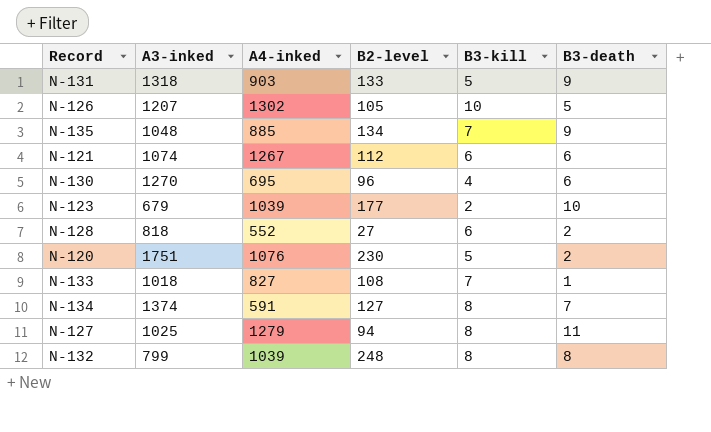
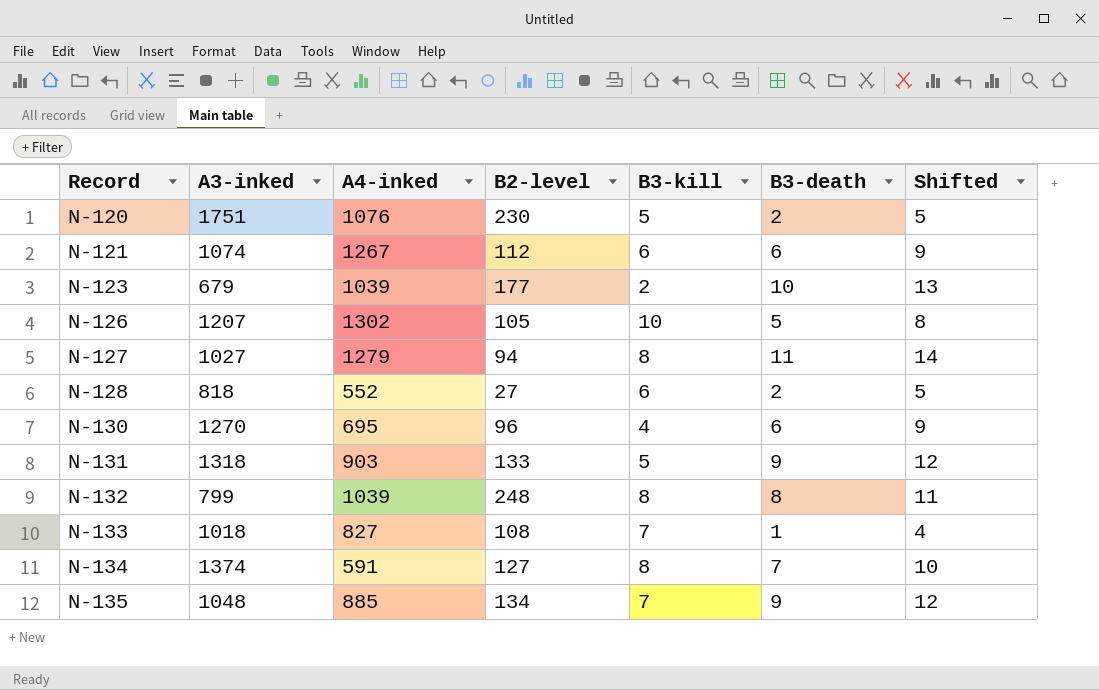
row order: none -> Record ascending
column Shifted | formula: none -> [B3-death] + 3
N-127 | A3-inked: 1025 -> 1027

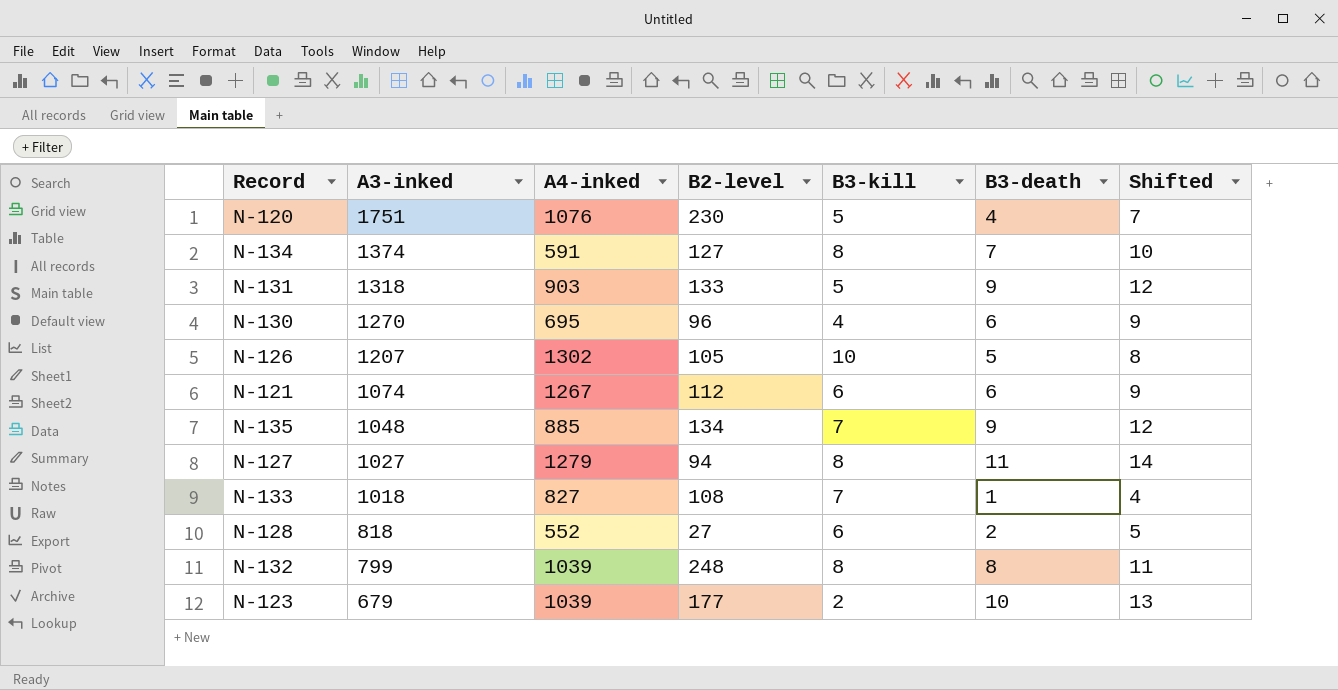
row order: Record ascending -> A3-inked descending
N-120 | B3-death: 2 -> 4
N-120 | Shifted: 5 -> 7

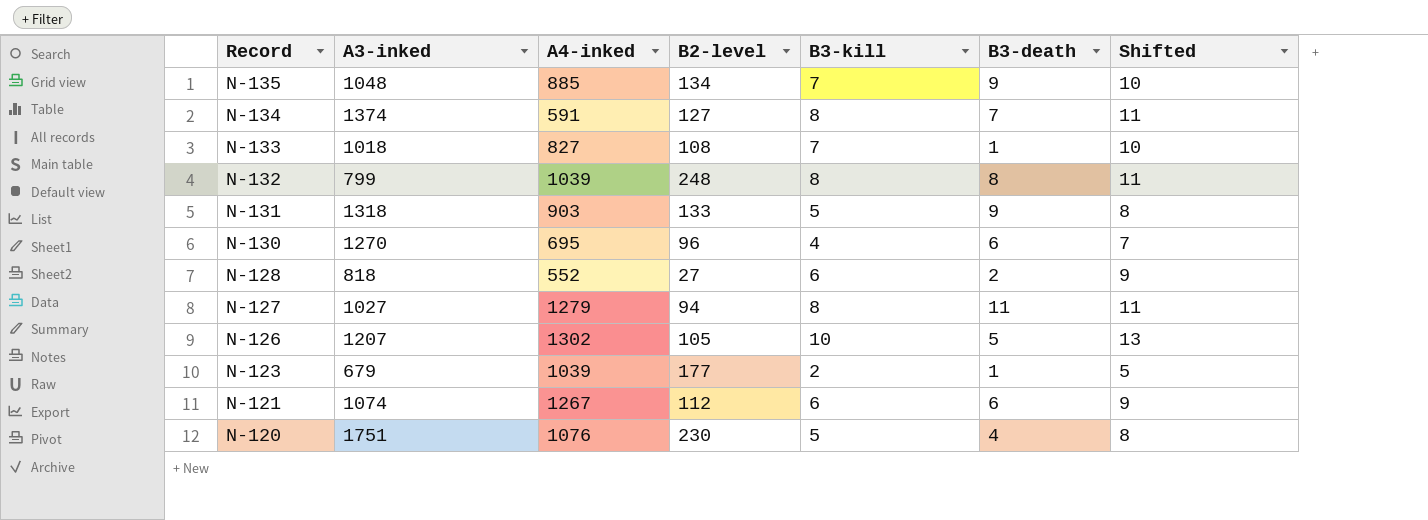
row order: A3-inked descending -> Record descending
column Shifted | formula: [B3-death] + 3 -> [B3-kill] + 3
N-123 | B3-death: 10 -> 1

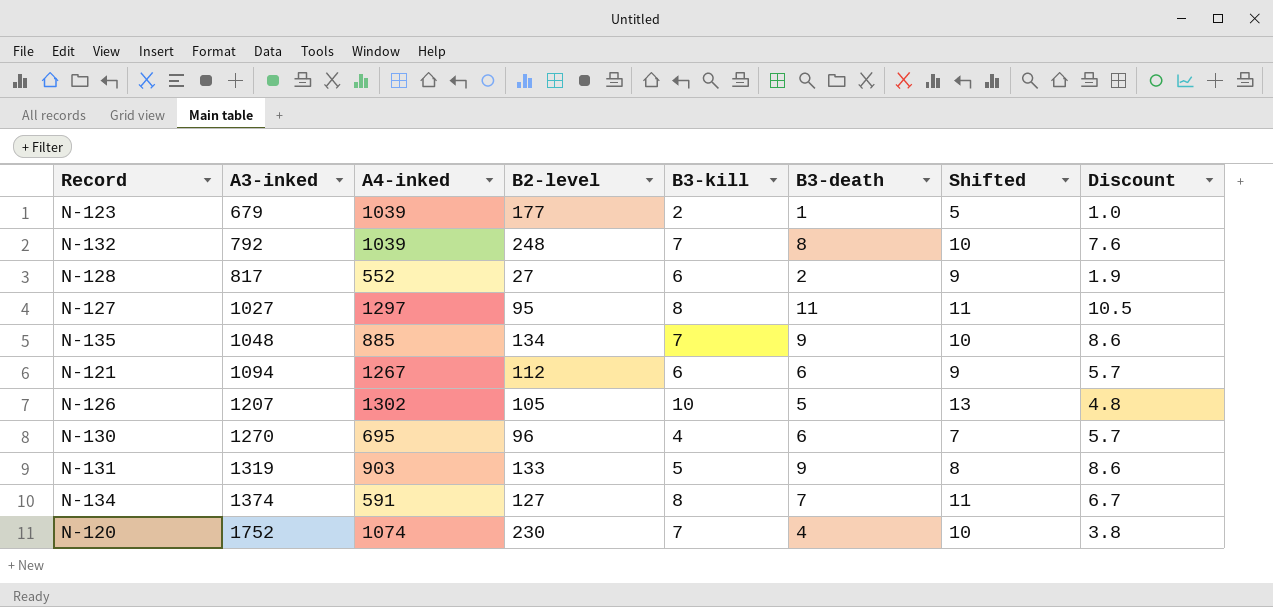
row order: Record descending -> A3-inked ascending
column Discount | formula: none -> [B3-death] * 0.95
row N-133: 1018 | 827 | 108 | 7 | 1 | 10 -> none
N-132 | A3-inked: 799 -> 792
N-132 | B3-kill: 8 -> 7
N-132 | Shifted: 11 -> 10
N-128 | A3-inked: 818 -> 817
N-127 | A4-inked: 1279 -> 1297
N-127 | B2-level: 94 -> 95
N-121 | A3-inked: 1074 -> 1094
N-131 | A3-inked: 1318 -> 1319
N-120 | A3-inked: 1751 -> 1752
N-120 | A4-inked: 1076 -> 1074
N-120 | B3-kill: 5 -> 7
N-120 | Shifted: 8 -> 10

